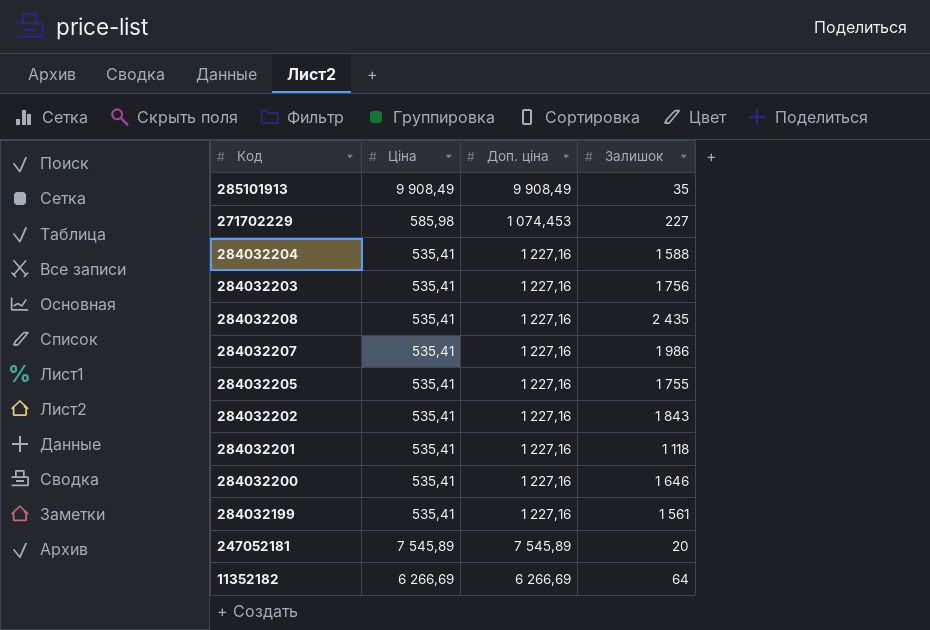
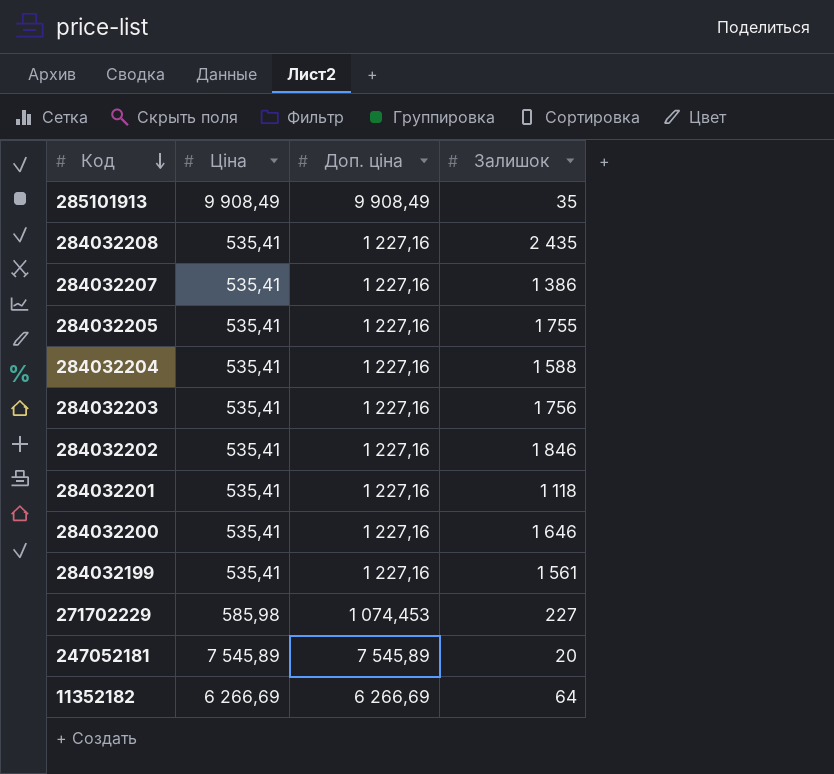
row order: none -> Код descending
284032207 | Залишок: 1 986 -> 1 386
284032202 | Залишок: 1 843 -> 1 846

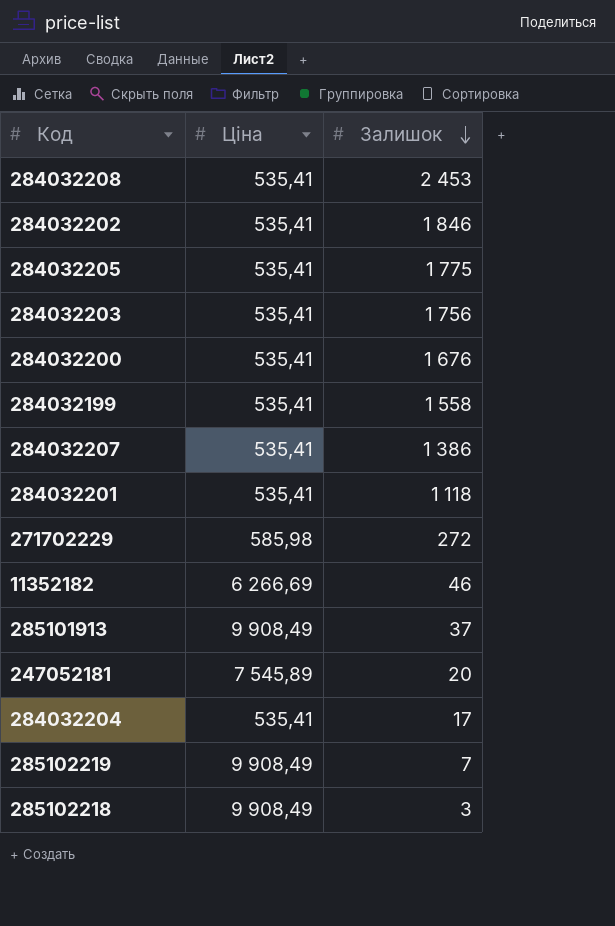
row order: Код descending -> Залишок descending
column Доп. ціна | position: 3 -> none
284032208 | Залишок: 2 435 -> 2 453
284032205 | Залишок: 1 755 -> 1 775
284032200 | Залишок: 1 646 -> 1 676
284032199 | Залишок: 1 561 -> 1 558
271702229 | Залишок: 227 -> 272
11352182 | Залишок: 64 -> 46
285101913 | Залишок: 35 -> 37
284032204 | Залишок: 1 588 -> 17
row 285102219: none -> 9 908,49 | 7
row 285102218: none -> 9 908,49 | 3

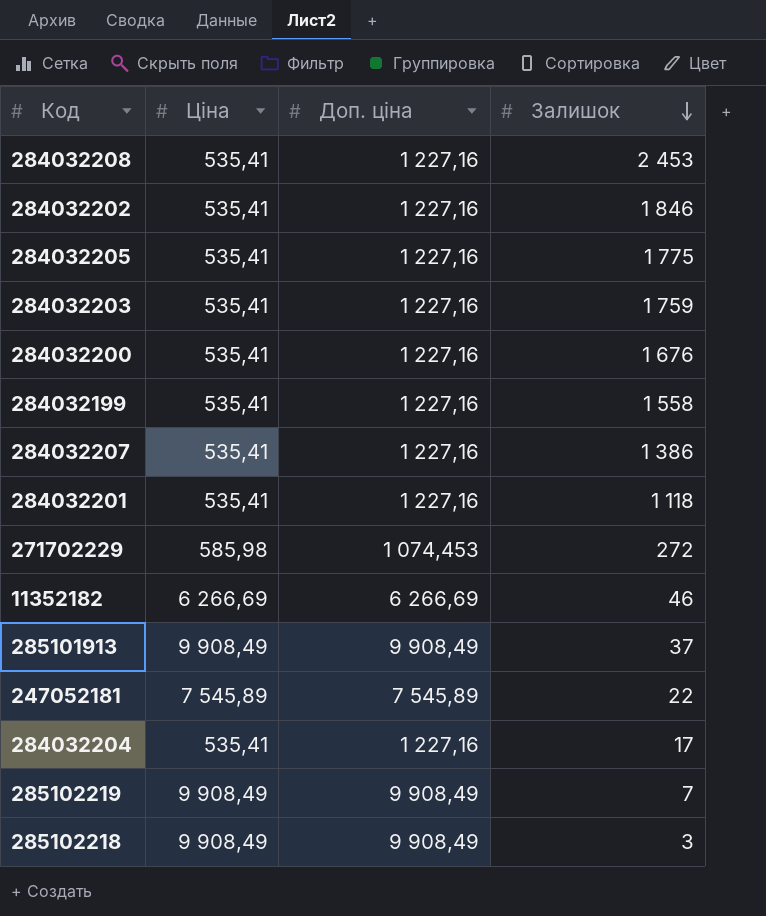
column Доп. ціна | position: none -> 3
284032203 | Залишок: 1 756 -> 1 759
247052181 | Залишок: 20 -> 22

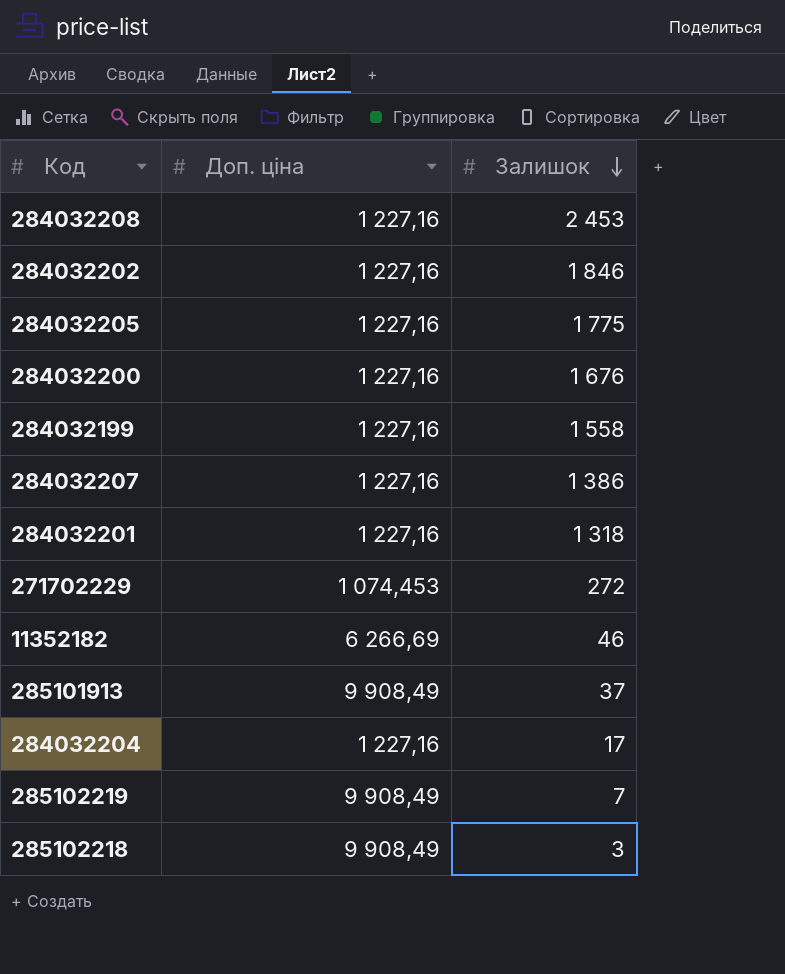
column Ціна | position: 2 -> none
row 284032203: 535,41 | 1 227,16 | 1 759 -> none
row 247052181: 7 545,89 | 7 545,89 | 22 -> none
284032201 | Залишок: 1 118 -> 1 318

